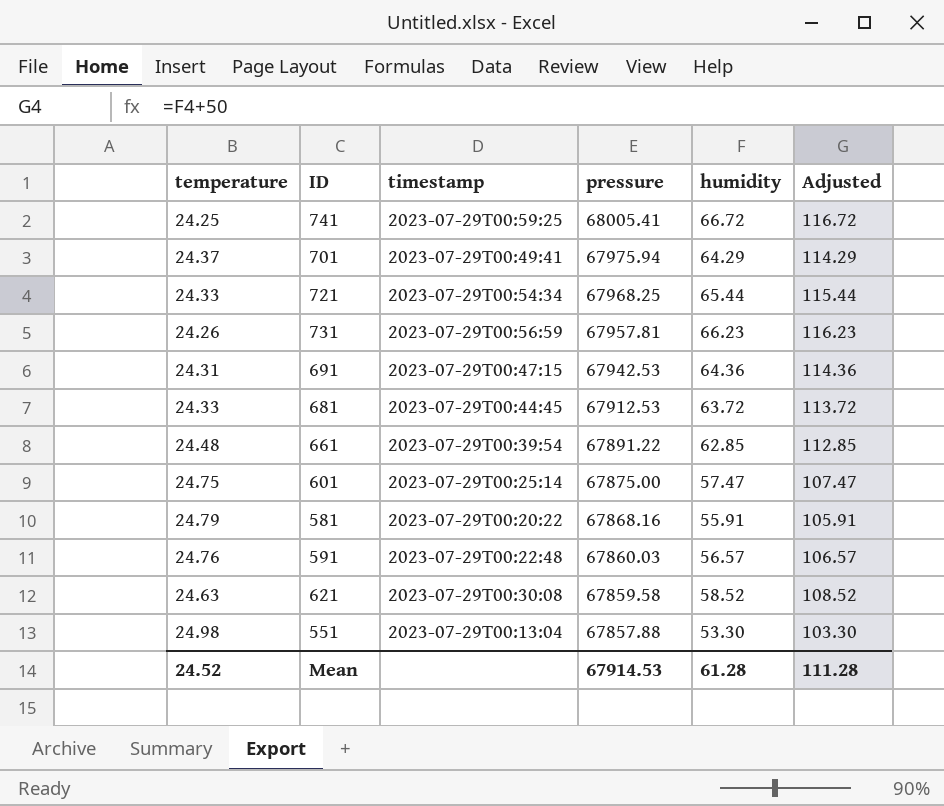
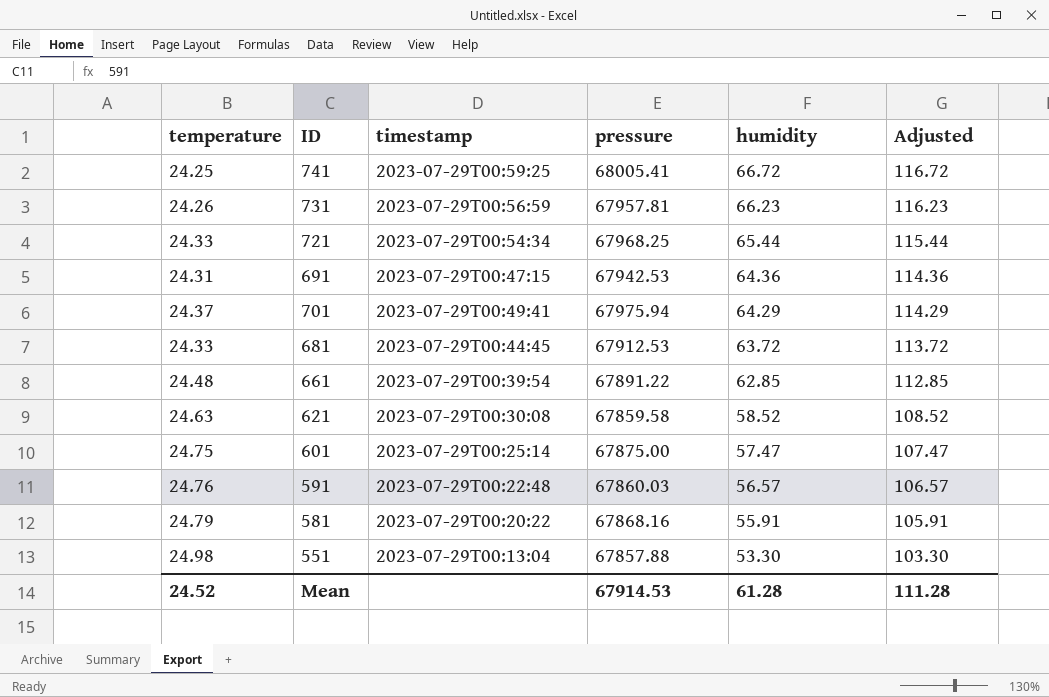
row order: pressure descending -> humidity descending

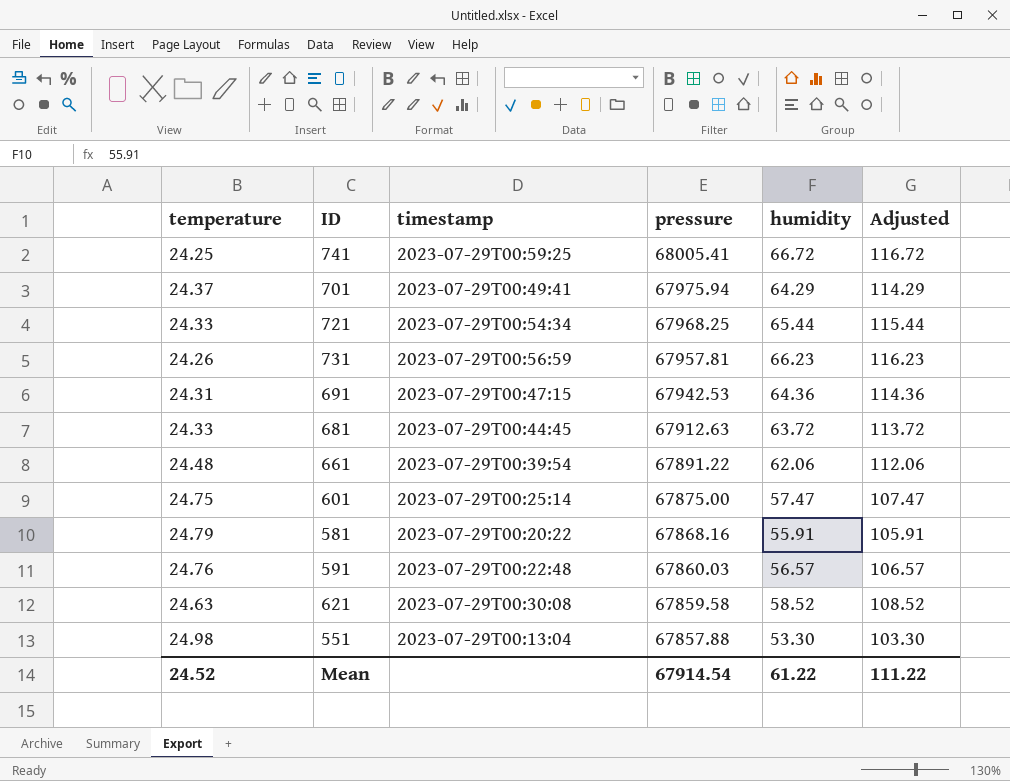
row order: humidity descending -> pressure descending
681 | pressure: 67912.53 -> 67912.63
661 | humidity: 62.85 -> 62.06
661 | Adjusted: 112.85 -> 112.06
Mean | pressure: 67914.53 -> 67914.54
Mean | humidity: 61.28 -> 61.22
Mean | Adjusted: 111.28 -> 111.22

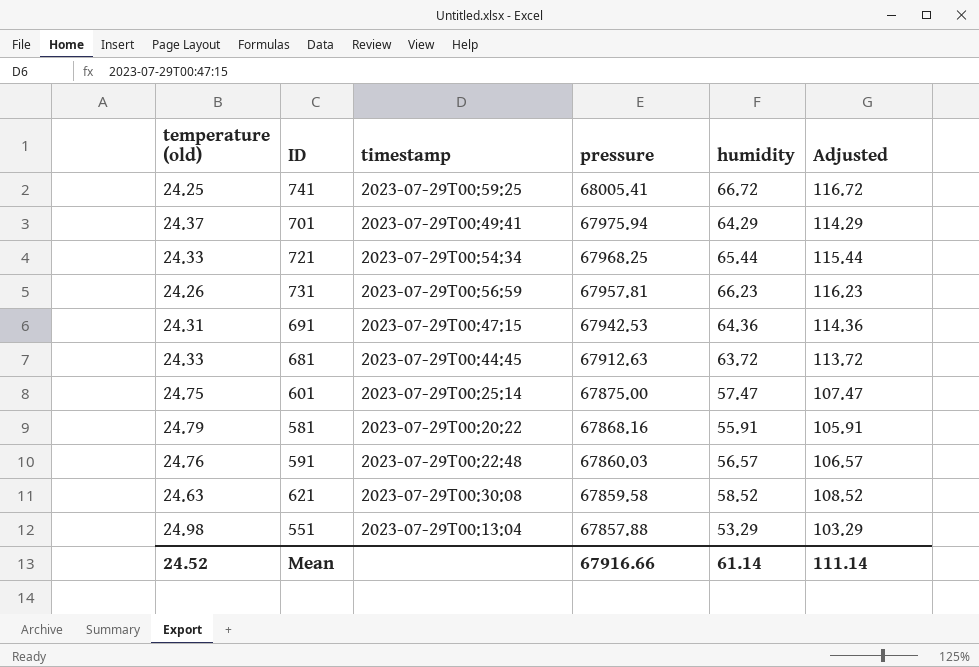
column name: temperature -> temperature (old)
row 661: 24.48 | 2023-07-29T00:39:54 | 67891.22 | 62.06 | 112.06 -> none
551 | humidity: 53.30 -> 53.29
551 | Adjusted: 103.30 -> 103.29
Mean | pressure: 67914.54 -> 67916.66
Mean | humidity: 61.22 -> 61.14
Mean | Adjusted: 111.22 -> 111.14

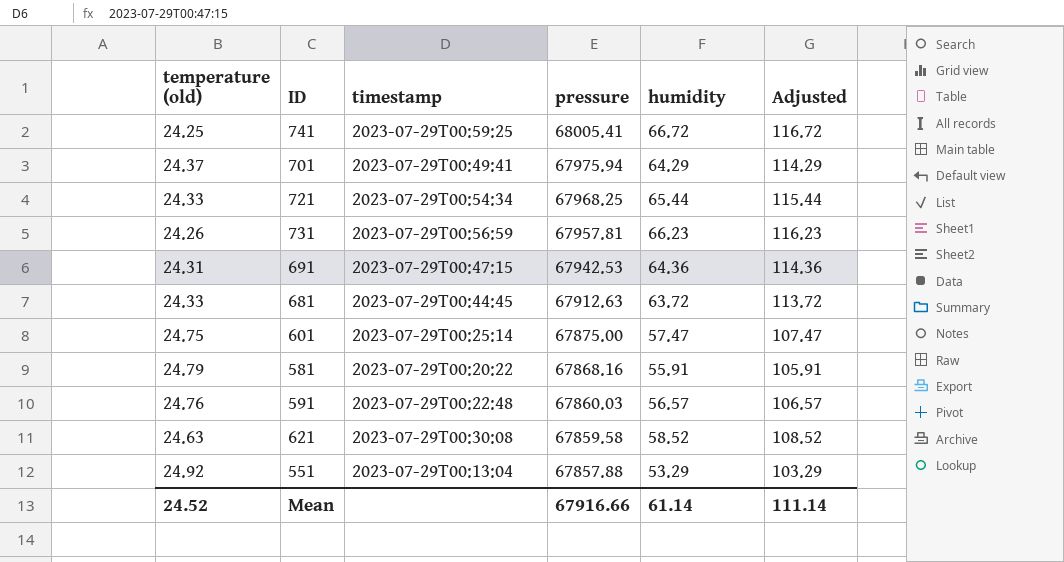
551 | temperature (old): 24.98 -> 24.92

